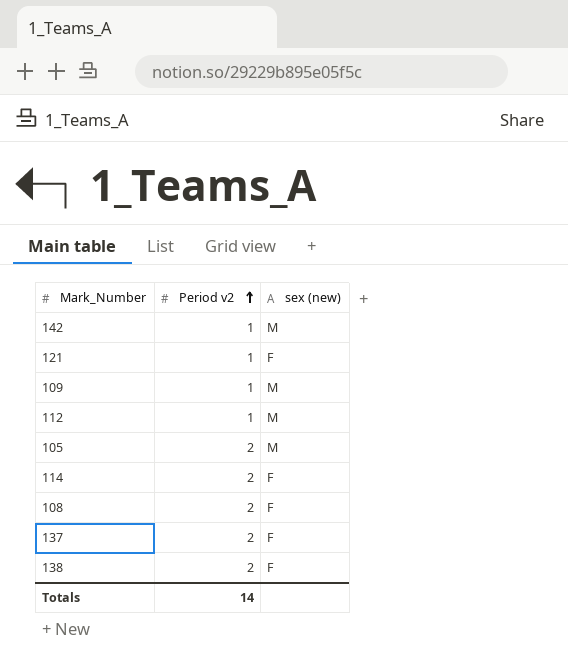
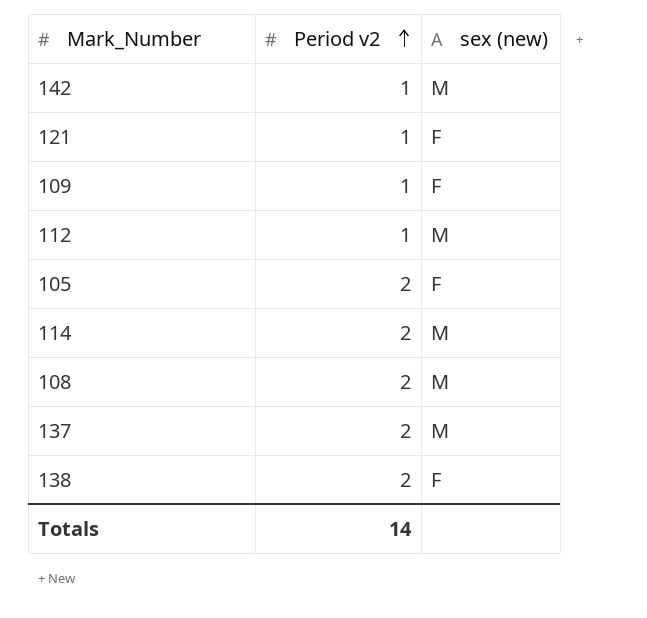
109 | sex (new): M -> F
105 | sex (new): M -> F
114 | sex (new): F -> M
108 | sex (new): F -> M
137 | sex (new): F -> M

